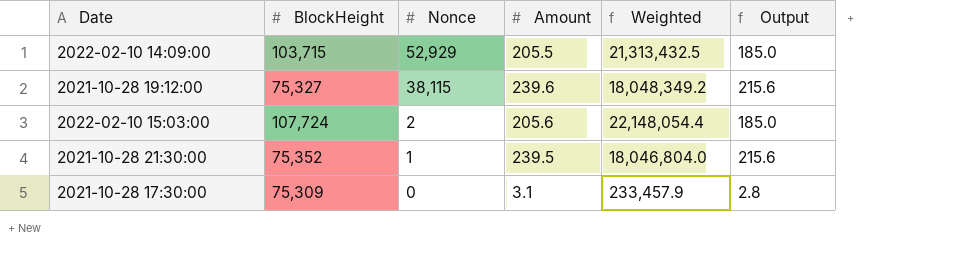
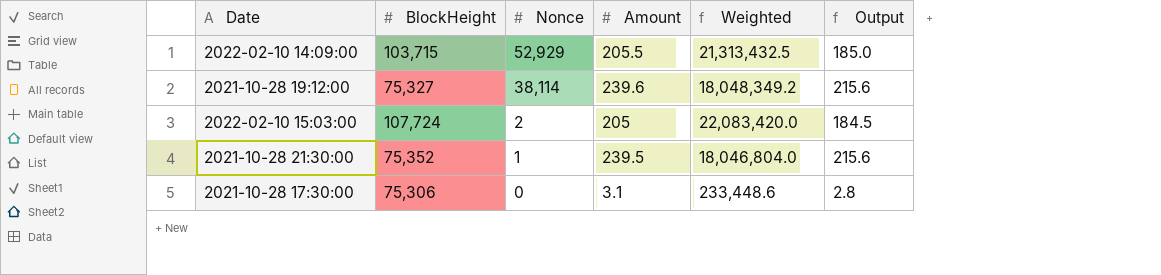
2021-10-28 19:12:00 | Nonce: 38,115 -> 38,114
2022-02-10 15:03:00 | Amount: 205.6 -> 205
2022-02-10 15:03:00 | Weighted: 22,148,054.4 -> 22,083,420.0
2022-02-10 15:03:00 | Output: 185.0 -> 184.5
2021-10-28 17:30:00 | BlockHeight: 75,309 -> 75,306
2021-10-28 17:30:00 | Weighted: 233,457.9 -> 233,448.6

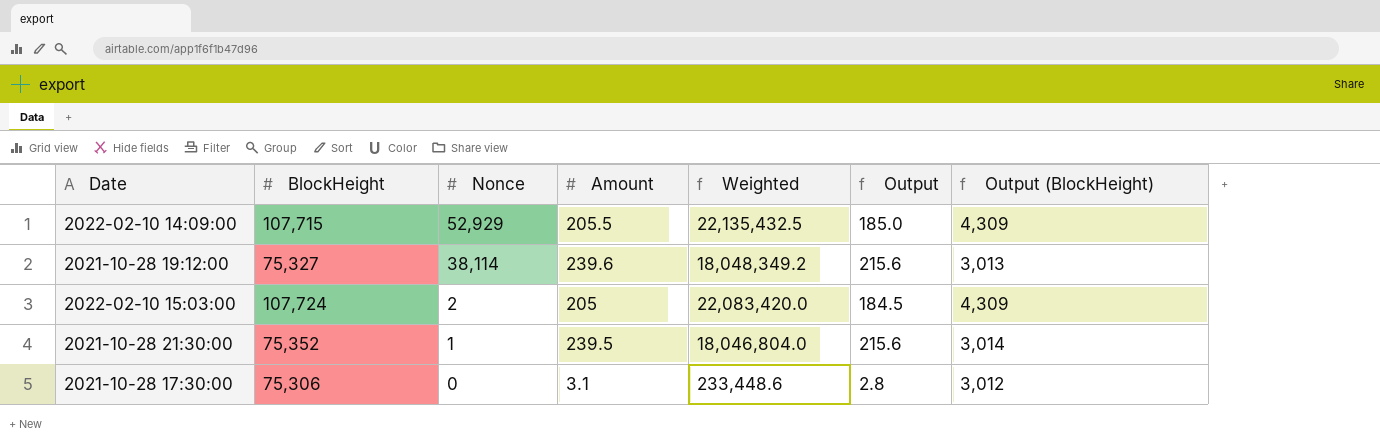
column Output (BlockHeight) | formula: none -> [BlockHeight] * 0.04
2022-02-10 14:09:00 | BlockHeight: 103,715 -> 107,715
2022-02-10 14:09:00 | Weighted: 21,313,432.5 -> 22,135,432.5

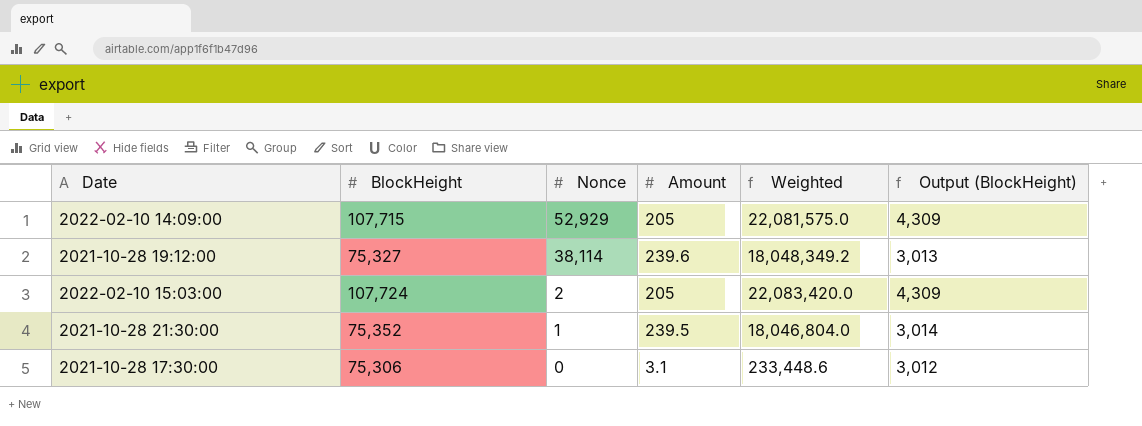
column Output | formula: [Amount] * 0.9 -> none
2022-02-10 14:09:00 | Amount: 205.5 -> 205
2022-02-10 14:09:00 | Weighted: 22,135,432.5 -> 22,081,575.0

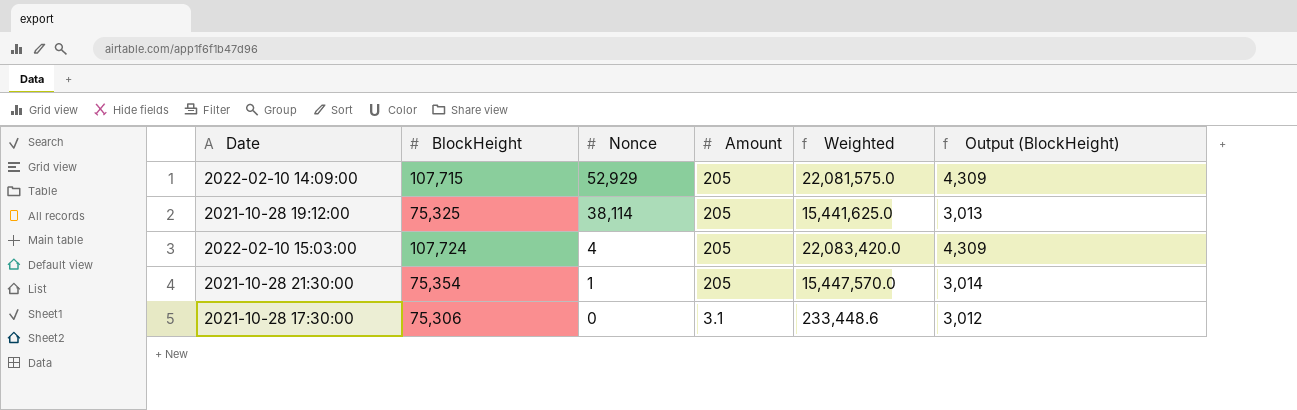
2021-10-28 19:12:00 | BlockHeight: 75,327 -> 75,325
2021-10-28 19:12:00 | Amount: 239.6 -> 205
2021-10-28 19:12:00 | Weighted: 18,048,349.2 -> 15,441,625.0
2022-02-10 15:03:00 | Nonce: 2 -> 4
2021-10-28 21:30:00 | BlockHeight: 75,352 -> 75,354
2021-10-28 21:30:00 | Amount: 239.5 -> 205
2021-10-28 21:30:00 | Weighted: 18,046,804.0 -> 15,447,570.0

